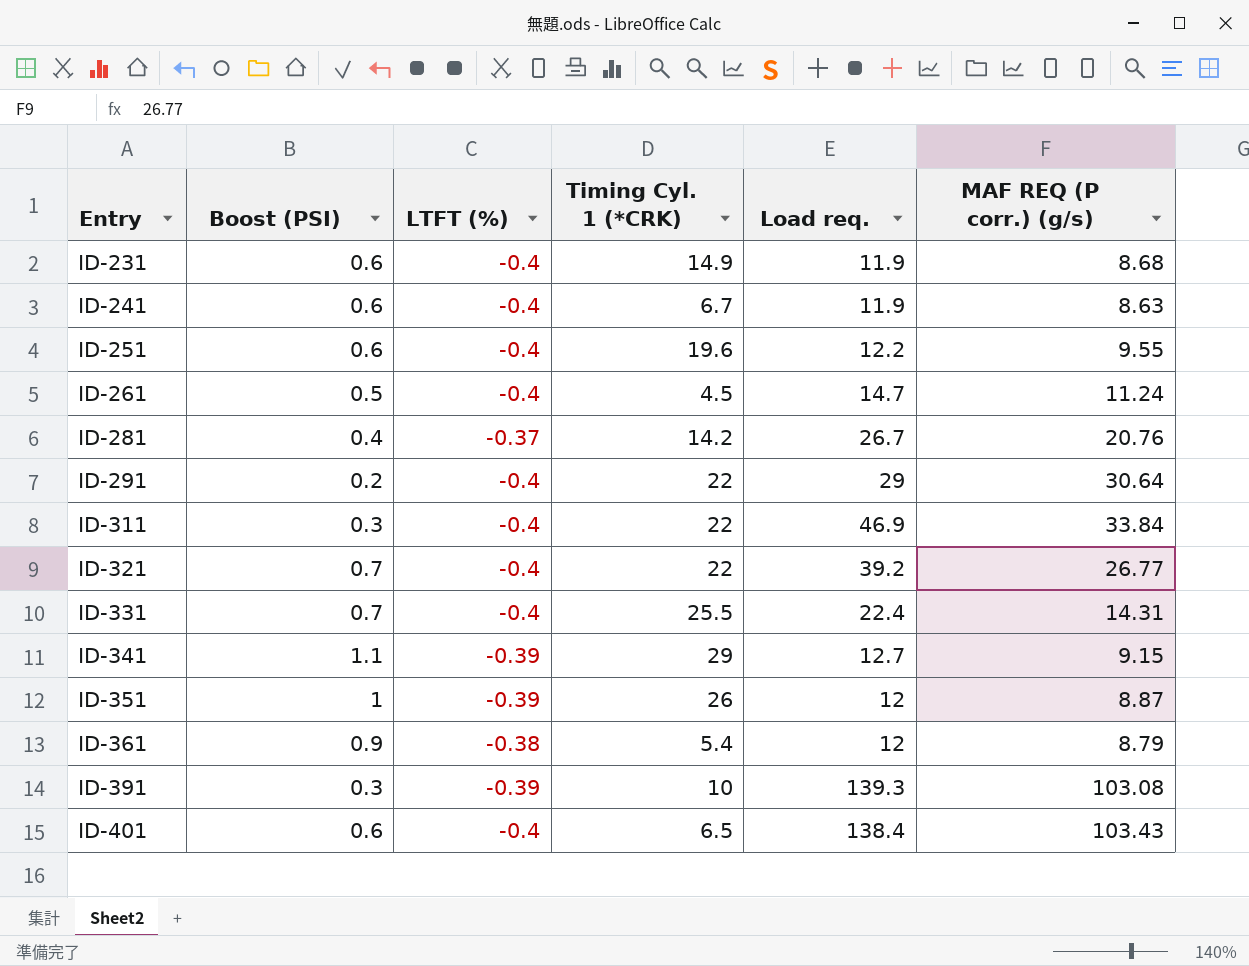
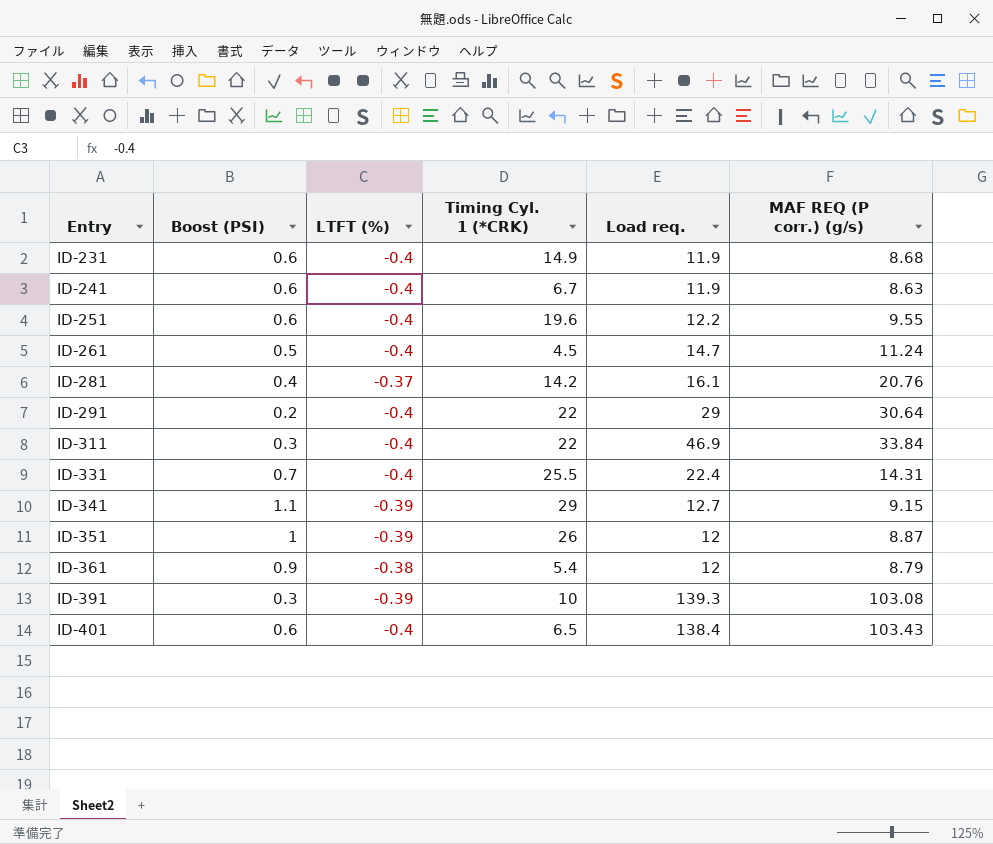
row ID-321: 0.7 | -0.4 | 22 | 39.2 | 26.77 -> none
ID-281 | Load req.: 26.7 -> 16.1

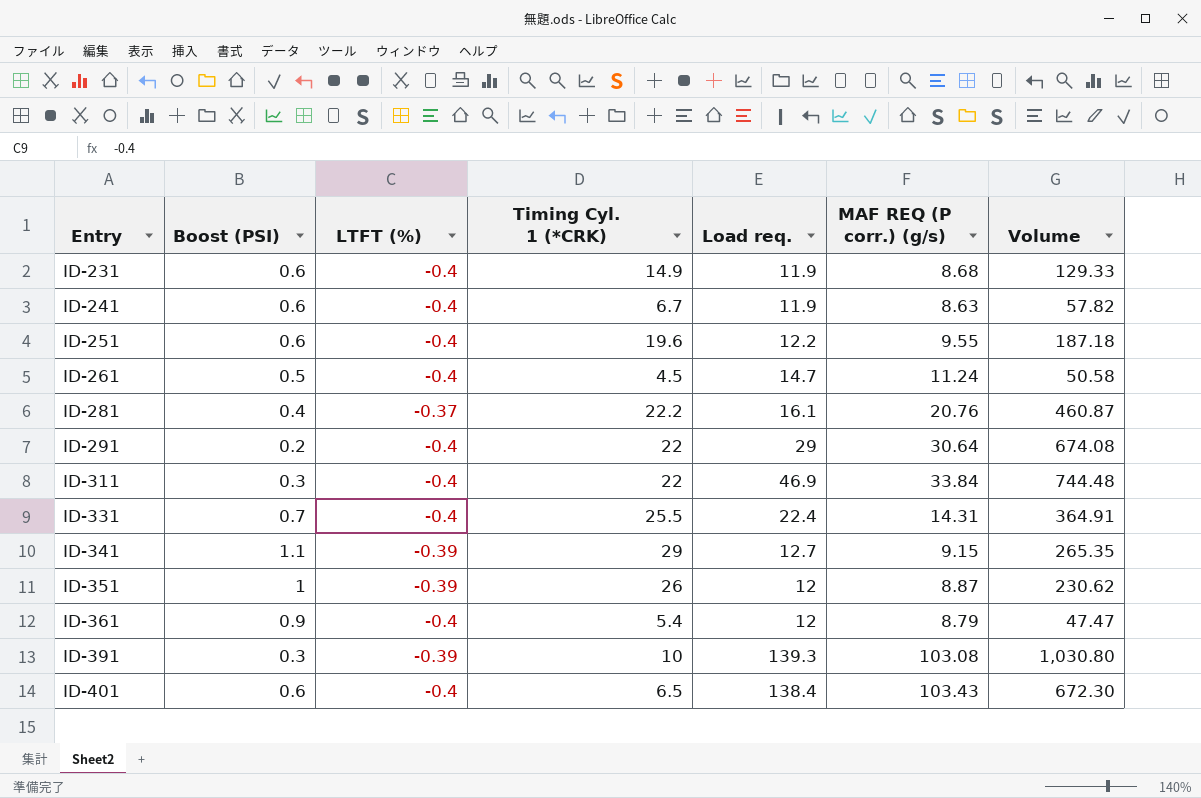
column Volume | formula: none -> [Timing Cyl. 1 (*CRK)] * [MAF REQ (P corr.) (g/s)]
ID-281 | Timing Cyl. 1 (*CRK): 14.2 -> 22.2
ID-361 | LTFT (%): -0.38 -> -0.4

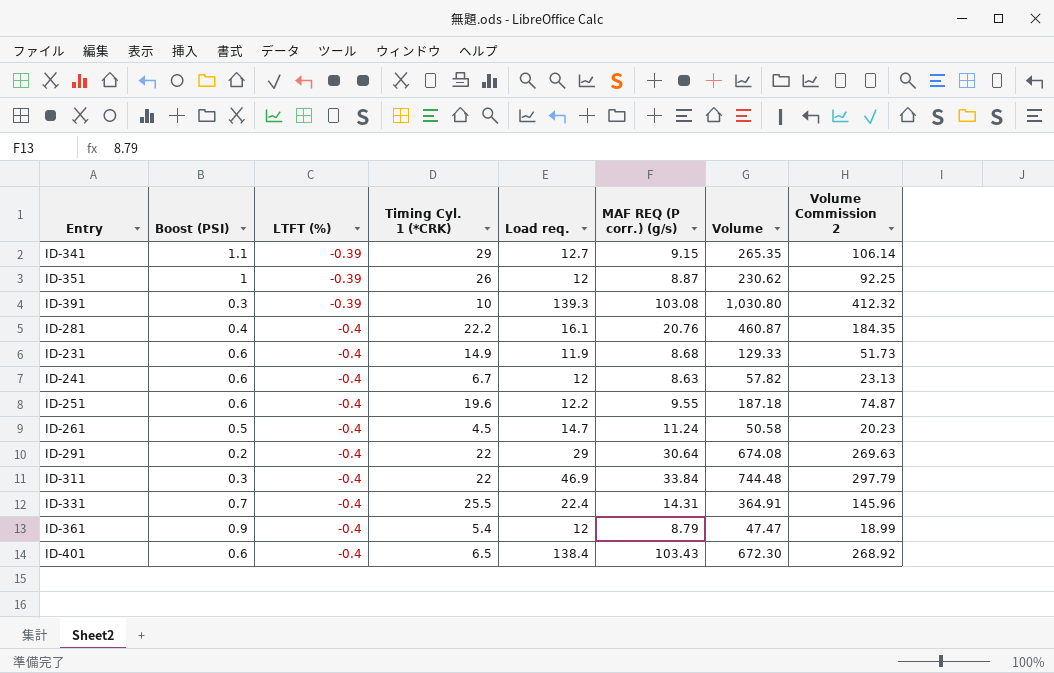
row order: Entry ascending -> LTFT (%) descending
column Volume Commission 2 | formula: none -> [Volume] * 0.4
ID-281 | LTFT (%): -0.37 -> -0.4
ID-241 | Load req.: 11.9 -> 12

